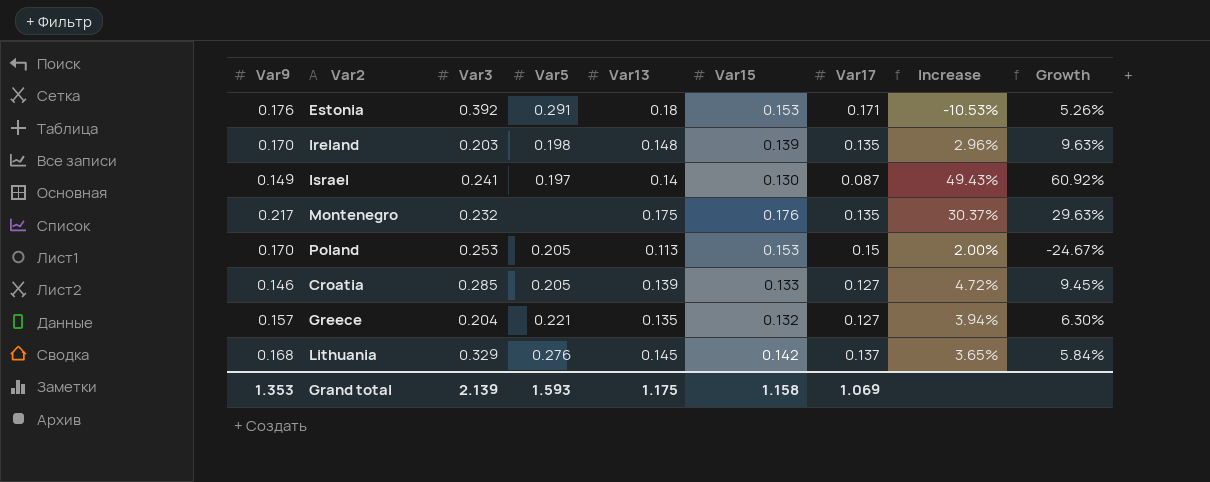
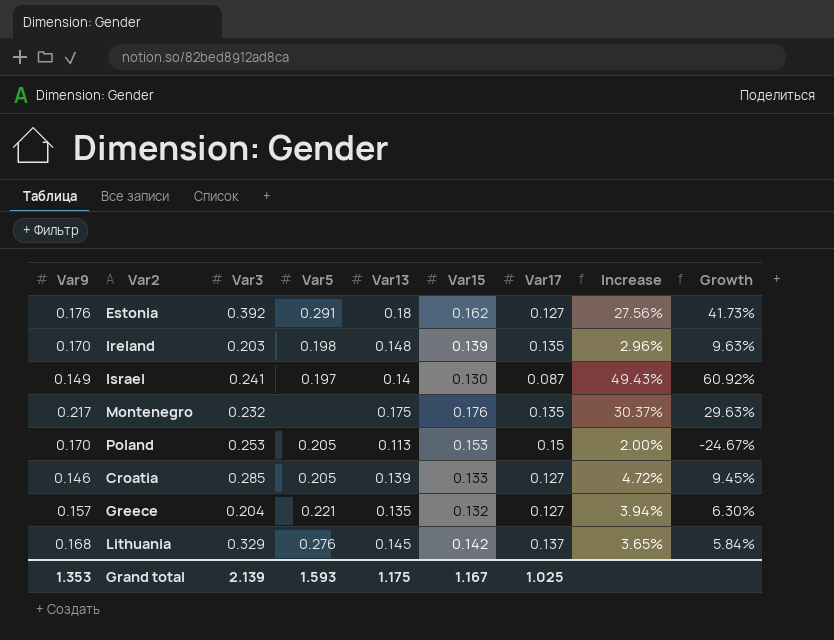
Estonia | Var15: 0.153 -> 0.162
Estonia | Var17: 0.171 -> 0.127
Estonia | Increase: -10.53% -> 27.56%
Estonia | Growth: 5.26% -> 41.73%
Grand total | Var15: 1.158 -> 1.167
Grand total | Var17: 1.069 -> 1.025

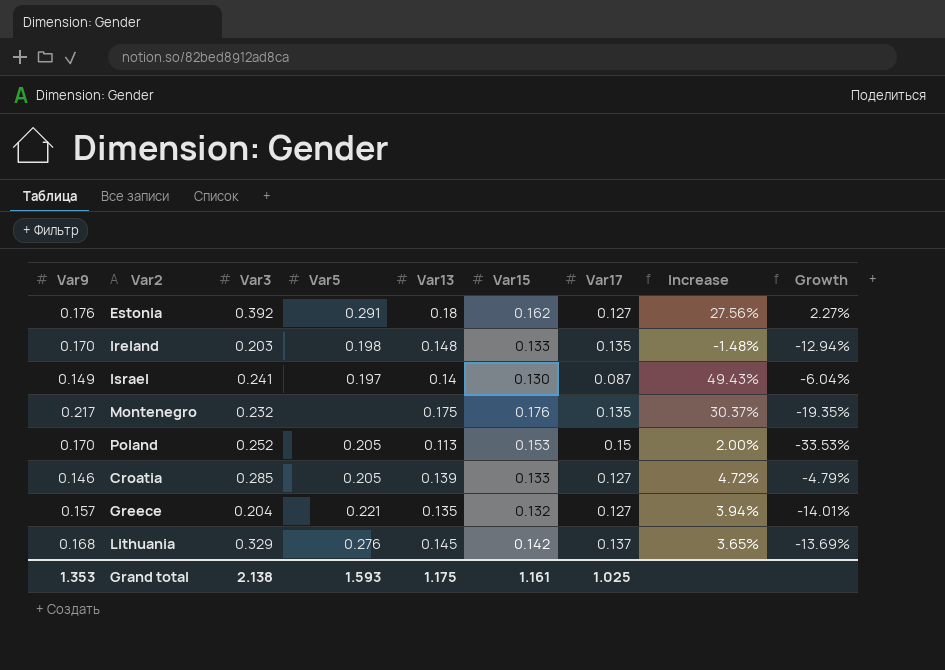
column Growth | formula: ([Var13] - [Var17]) / [Var17] -> ([Var13] - [Var9]) / [Var9]
Ireland | Var15: 0.139 -> 0.133
Ireland | Increase: 2.96% -> -1.48%
Poland | Var3: 0.253 -> 0.252
Grand total | Var3: 2.139 -> 2.138
Grand total | Var15: 1.167 -> 1.161

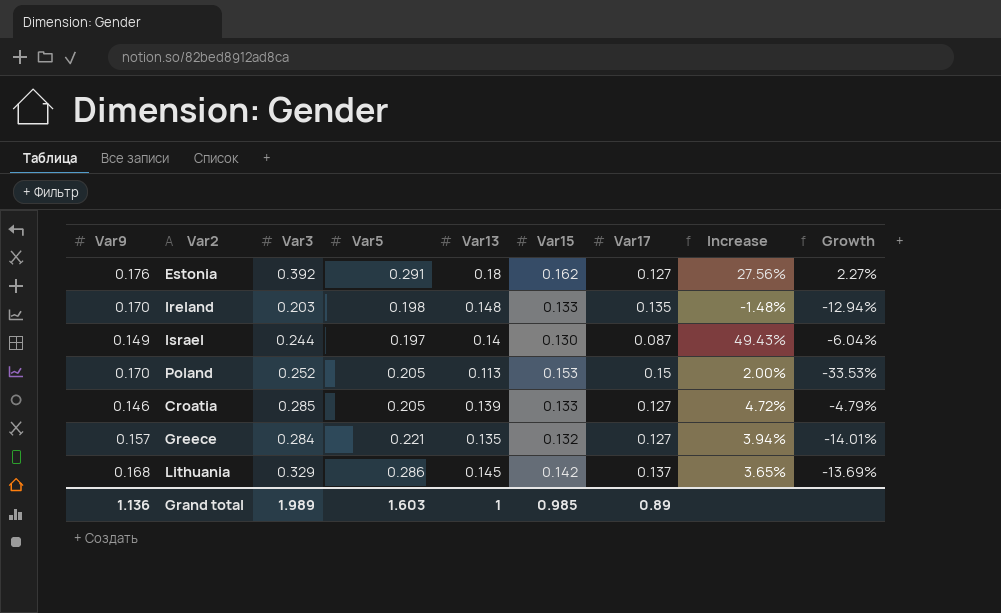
row Montenegro: 0.217 | 0.232 | none | 0.175 | 0.176 | 0.135 | 30.37% | -19.35% -> none
Israel | Var3: 0.241 -> 0.244
Greece | Var3: 0.204 -> 0.284
Lithuania | Var5: 0.276 -> 0.286
Grand total | Var9: 1.353 -> 1.136
Grand total | Var3: 2.138 -> 1.989
Grand total | Var5: 1.593 -> 1.603
Grand total | Var13: 1.175 -> 1
Grand total | Var15: 1.161 -> 0.985
Grand total | Var17: 1.025 -> 0.89

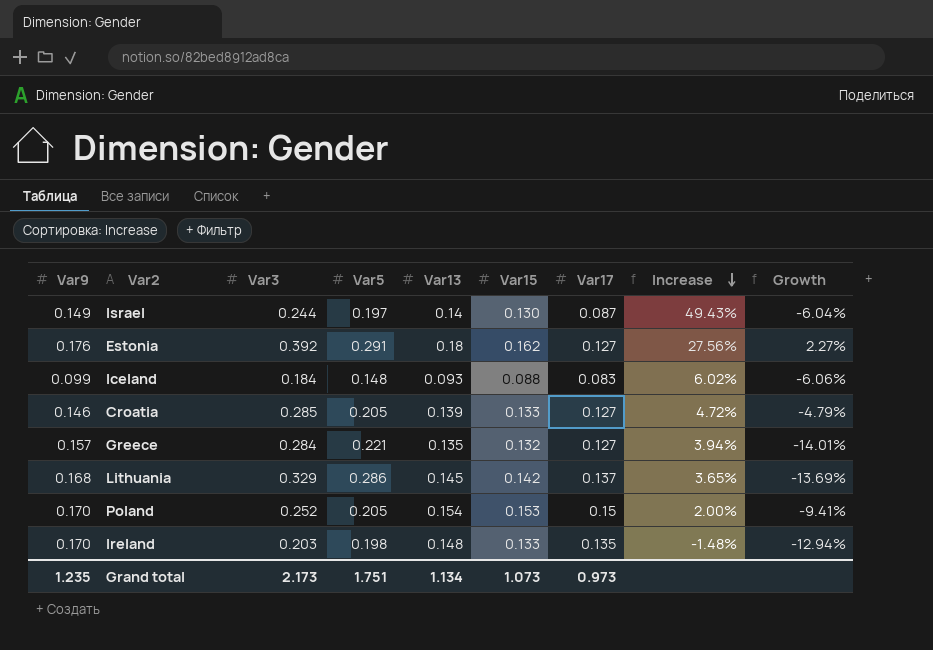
row order: none -> Increase descending
row Iceland: none -> 0.099 | 0.184 | 0.148 | 0.093 | 0.088 | 0.083 | 6.02% | -6.06%
Poland | Var13: 0.113 -> 0.154
Poland | Growth: -33.53% -> -9.41%
Grand total | Var9: 1.136 -> 1.235
Grand total | Var3: 1.989 -> 2.173
Grand total | Var5: 1.603 -> 1.751
Grand total | Var13: 1 -> 1.134
Grand total | Var15: 0.985 -> 1.073
Grand total | Var17: 0.89 -> 0.973

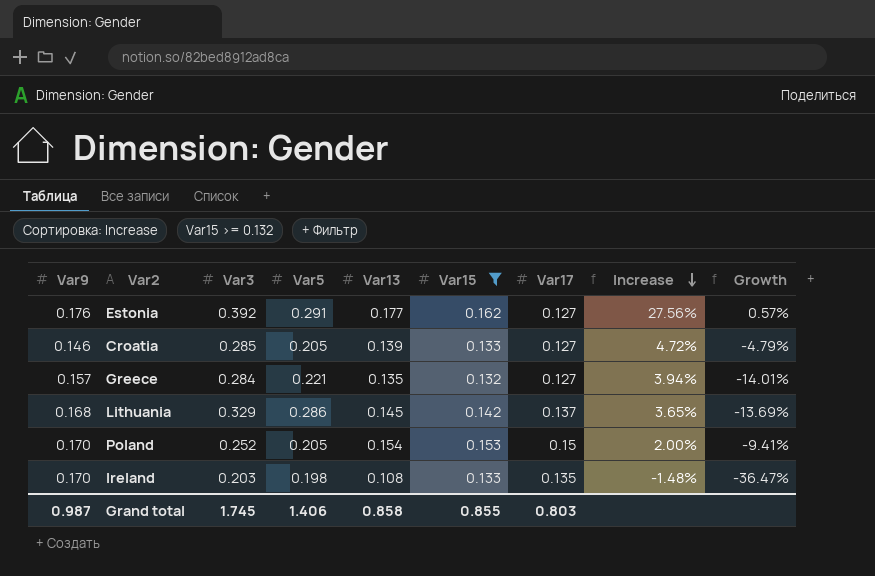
filter: none -> Var15 >= 0.132
Estonia | Var13: 0.18 -> 0.177
Estonia | Growth: 2.27% -> 0.57%
Ireland | Var13: 0.148 -> 0.108
Ireland | Growth: -12.94% -> -36.47%
Grand total | Var9: 1.235 -> 0.987
Grand total | Var3: 2.173 -> 1.745
Grand total | Var5: 1.751 -> 1.406
Grand total | Var13: 1.134 -> 0.858
Grand total | Var15: 1.073 -> 0.855
Grand total | Var17: 0.973 -> 0.803

